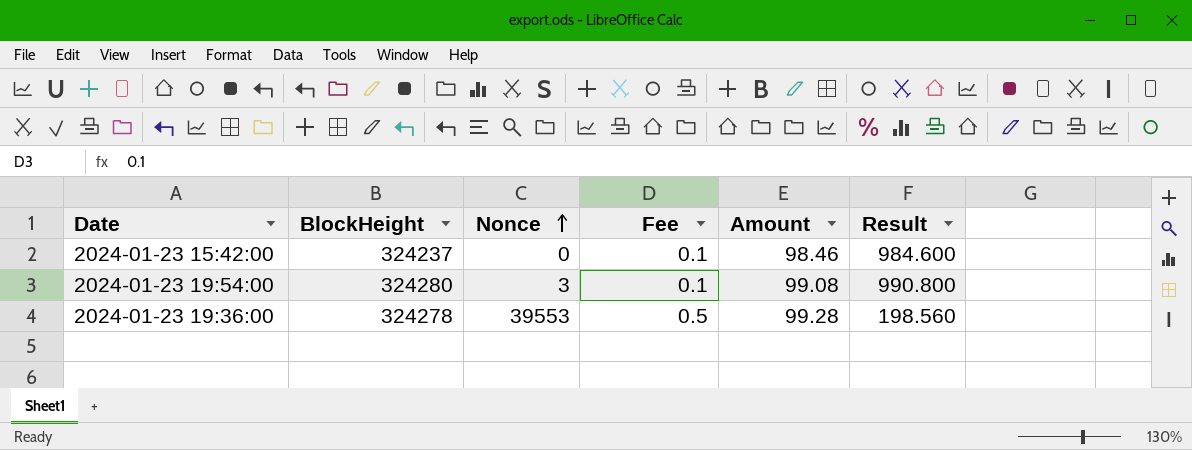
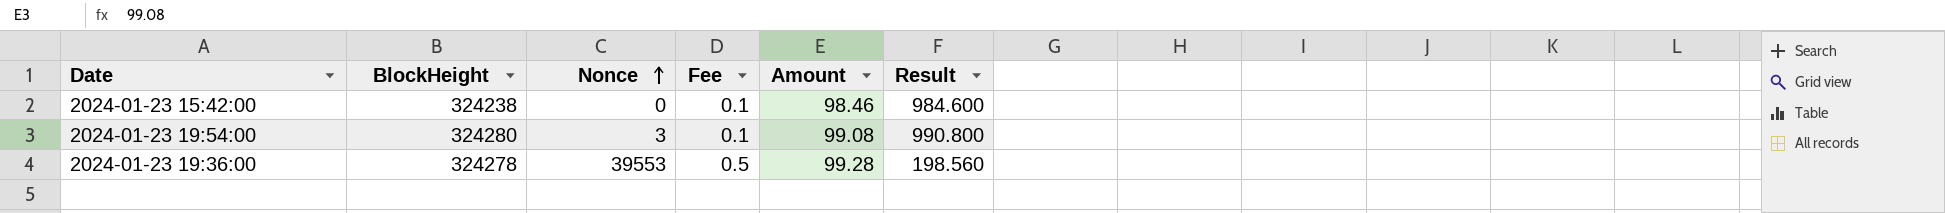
2024-01-23 15:42:00 | BlockHeight: 324237 -> 324238

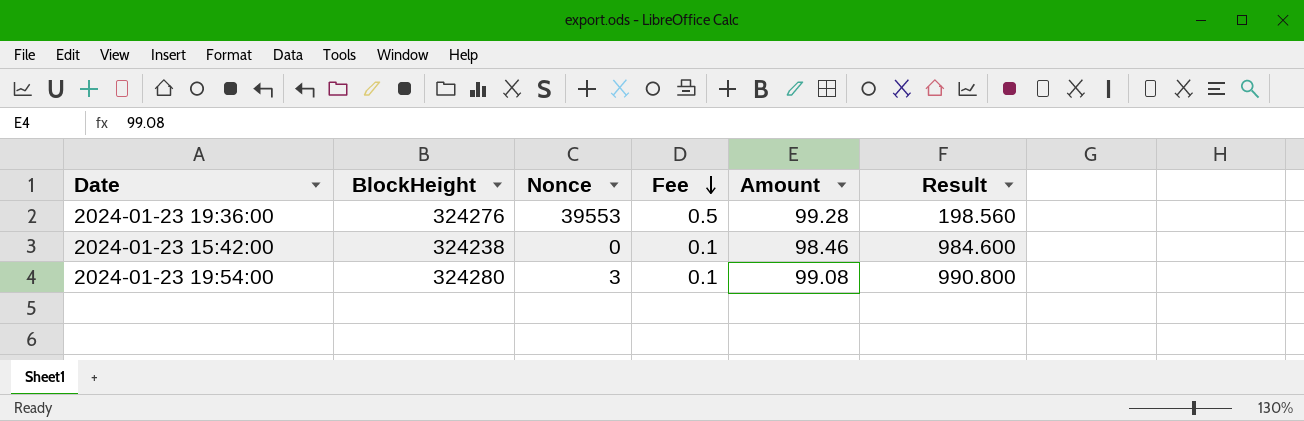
row order: Nonce ascending -> Fee descending
2024-01-23 19:36:00 | BlockHeight: 324278 -> 324276

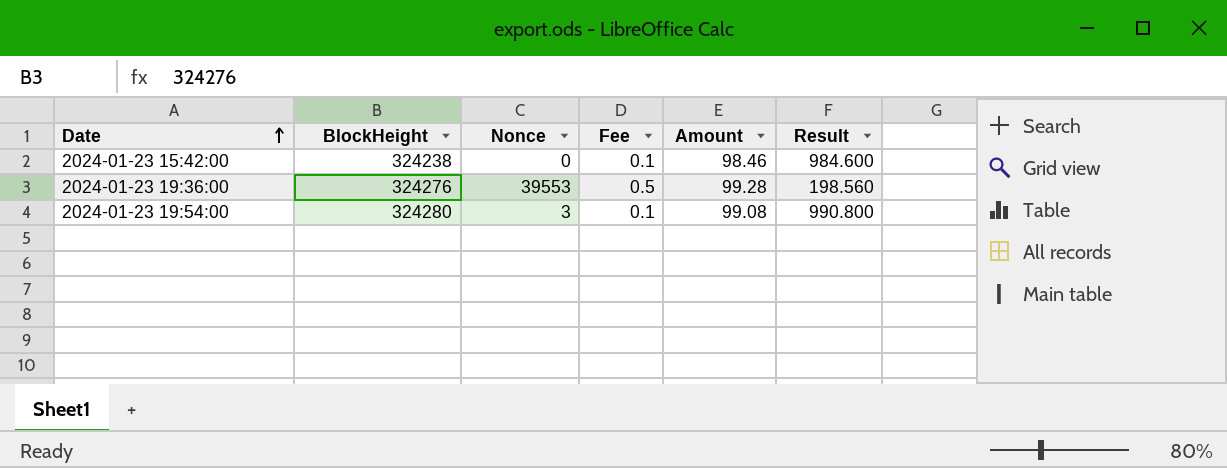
row order: Fee descending -> Date ascending

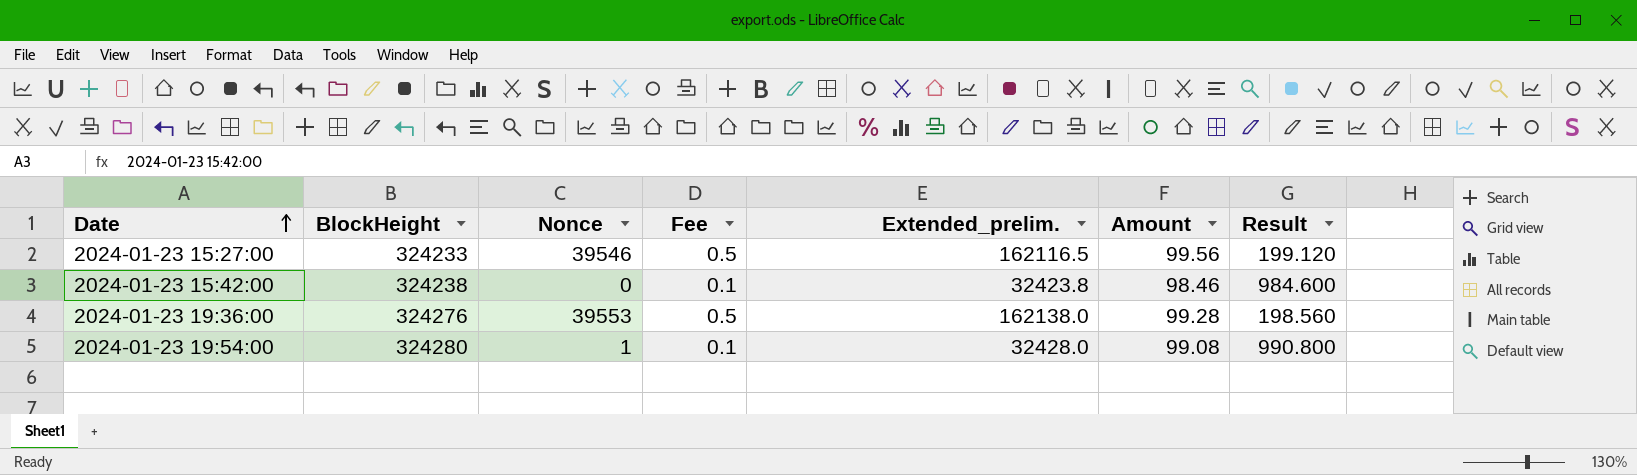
column Extended_prelim. | formula: none -> [BlockHeight] * [Fee]
row 2024-01-23 15:27:00: none -> 324233 | 39546 | 0.5 | 162116.5 | 99.56 | 199.120
2024-01-23 19:54:00 | Nonce: 3 -> 1

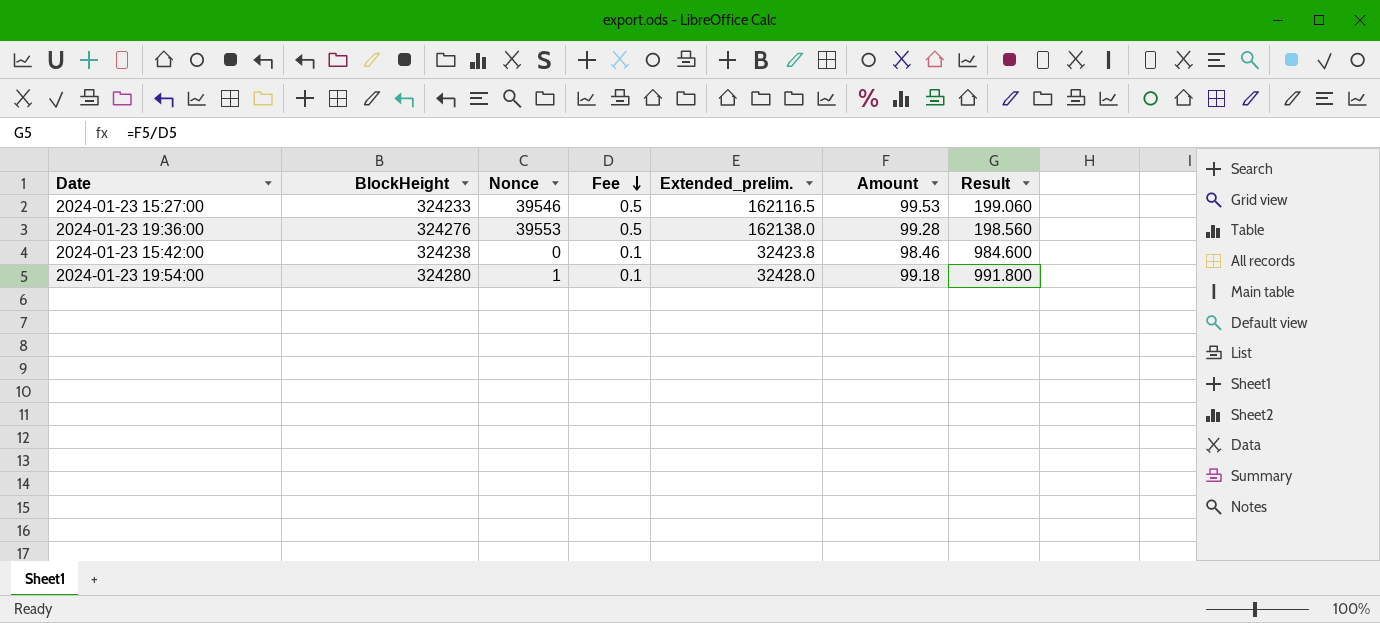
row order: Date ascending -> Fee descending
2024-01-23 15:27:00 | Amount: 99.56 -> 99.53
2024-01-23 15:27:00 | Result: 199.120 -> 199.060
2024-01-23 19:54:00 | Amount: 99.08 -> 99.18
2024-01-23 19:54:00 | Result: 990.800 -> 991.800

